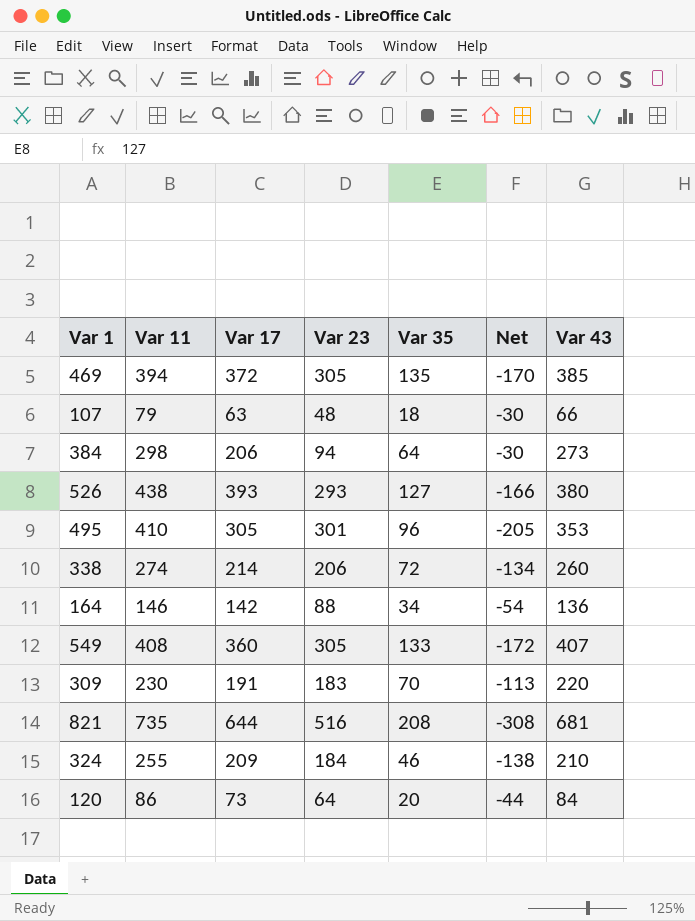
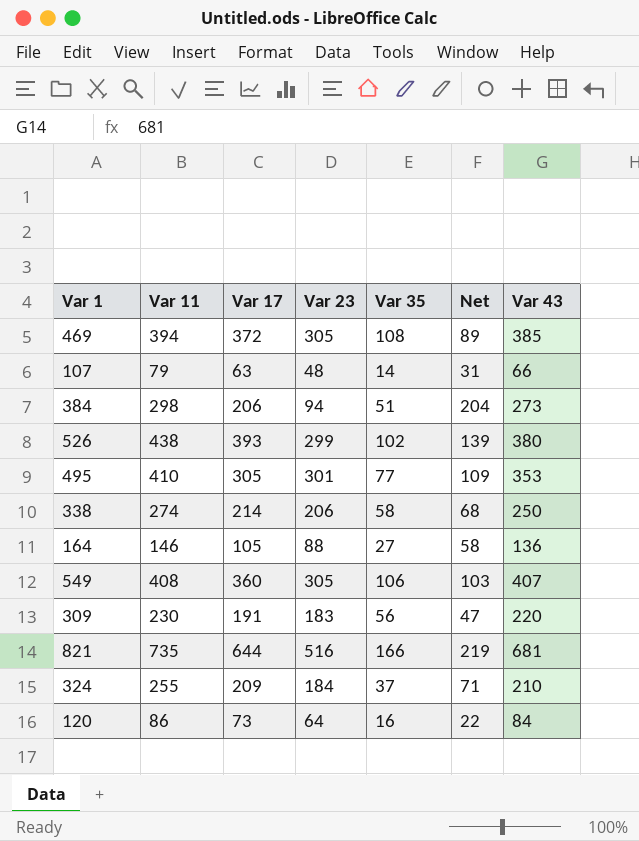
column Net | formula: [Var 35] - [Var 23] -> [Var 11] - [Var 23]
469 | Var 35: 135 -> 108
107 | Var 35: 18 -> 14
384 | Var 35: 64 -> 51
526 | Var 23: 293 -> 299
526 | Var 35: 127 -> 102
495 | Var 35: 96 -> 77
338 | Var 35: 72 -> 58
338 | Var 43: 260 -> 250
164 | Var 17: 142 -> 105
164 | Var 35: 34 -> 27
549 | Var 35: 133 -> 106
309 | Var 35: 70 -> 56
821 | Var 35: 208 -> 166
324 | Var 35: 46 -> 37
120 | Var 35: 20 -> 16

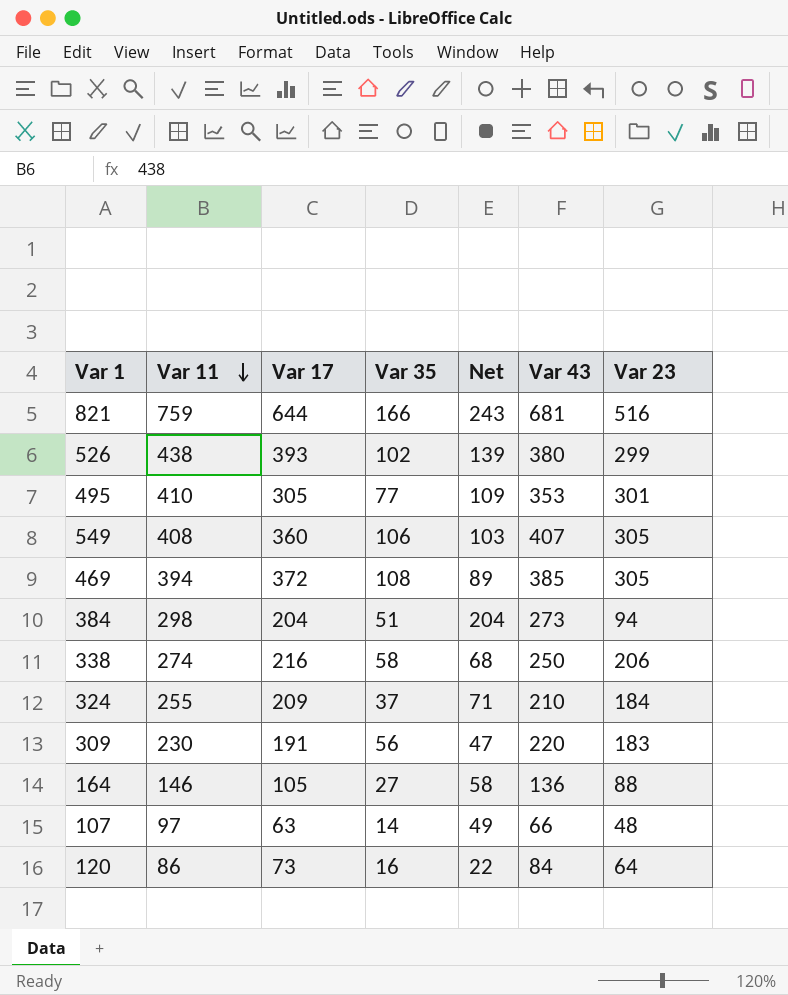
row order: none -> Var 11 descending
column Var 23 | position: 4 -> 7
821 | Var 11: 735 -> 759
821 | Net: 219 -> 243
384 | Var 17: 206 -> 204
338 | Var 17: 214 -> 216
107 | Var 11: 79 -> 97
107 | Net: 31 -> 49

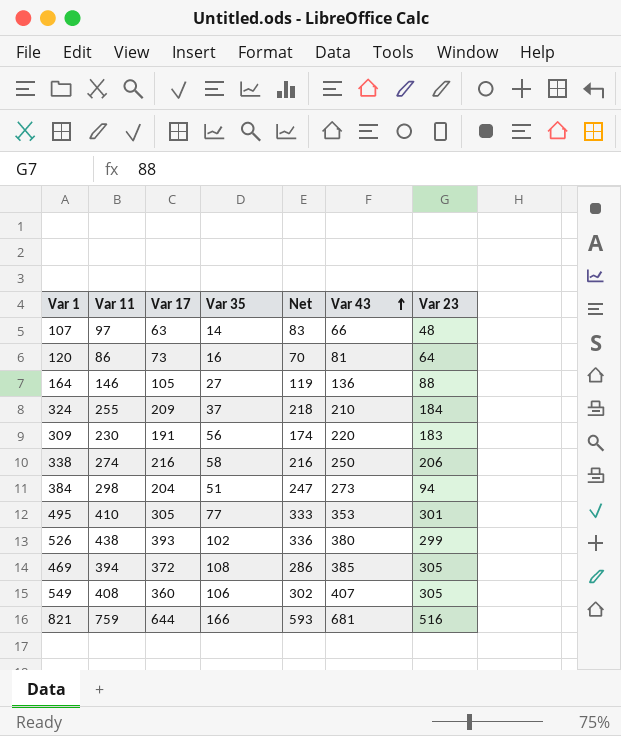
row order: Var 11 descending -> Var 43 ascending
column Net | formula: [Var 11] - [Var 23] -> [Var 11] - [Var 35]
120 | Var 43: 84 -> 81

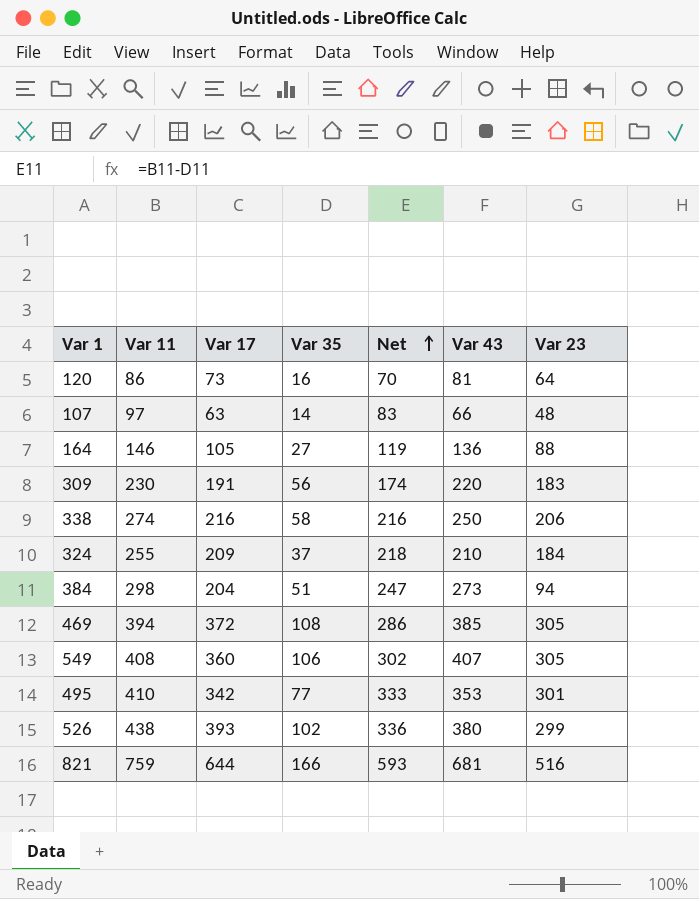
row order: Var 43 ascending -> Net ascending
495 | Var 17: 305 -> 342

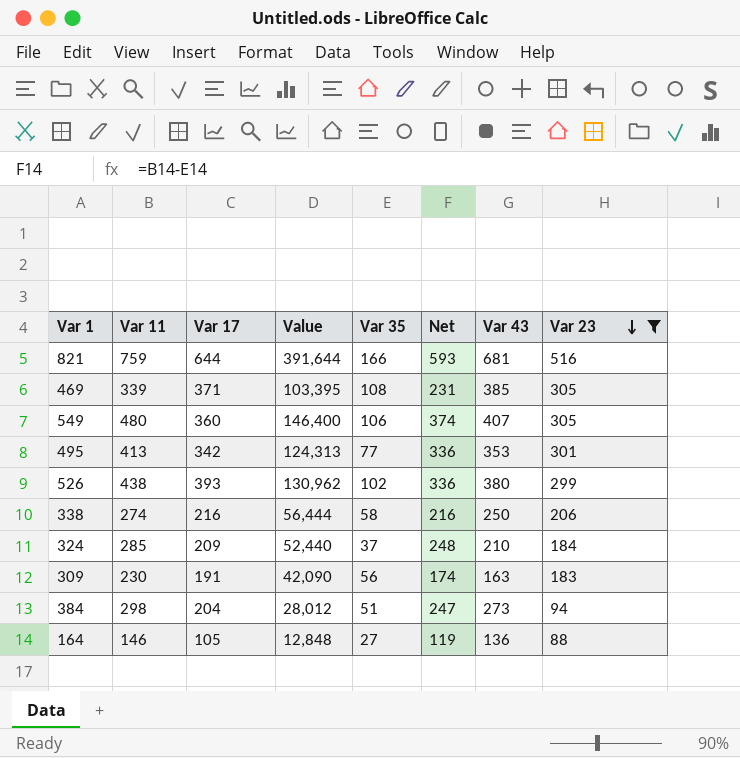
filter: none -> Var 23 >= 88
row order: Net ascending -> Var 23 descending
column Value | formula: none -> [Var 11] * [Var 23]
469 | Var 11: 394 -> 339
469 | Var 17: 372 -> 371
469 | Net: 286 -> 231
549 | Var 11: 408 -> 480
549 | Net: 302 -> 374
495 | Var 11: 410 -> 413
495 | Net: 333 -> 336
324 | Var 11: 255 -> 285
324 | Net: 218 -> 248
309 | Var 43: 220 -> 163

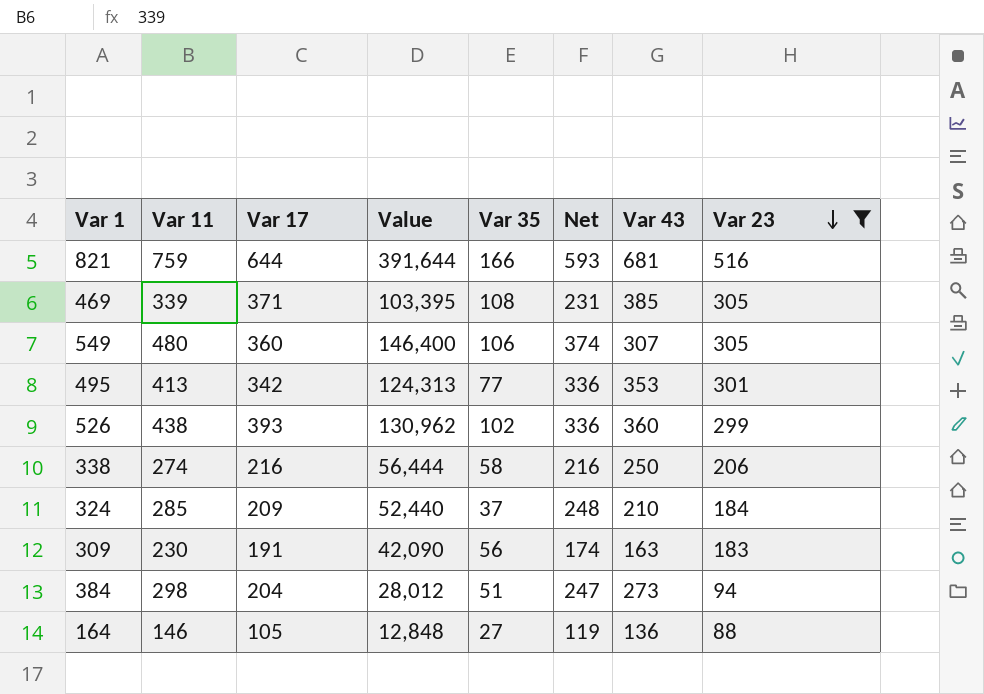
549 | Var 43: 407 -> 307
526 | Var 43: 380 -> 360

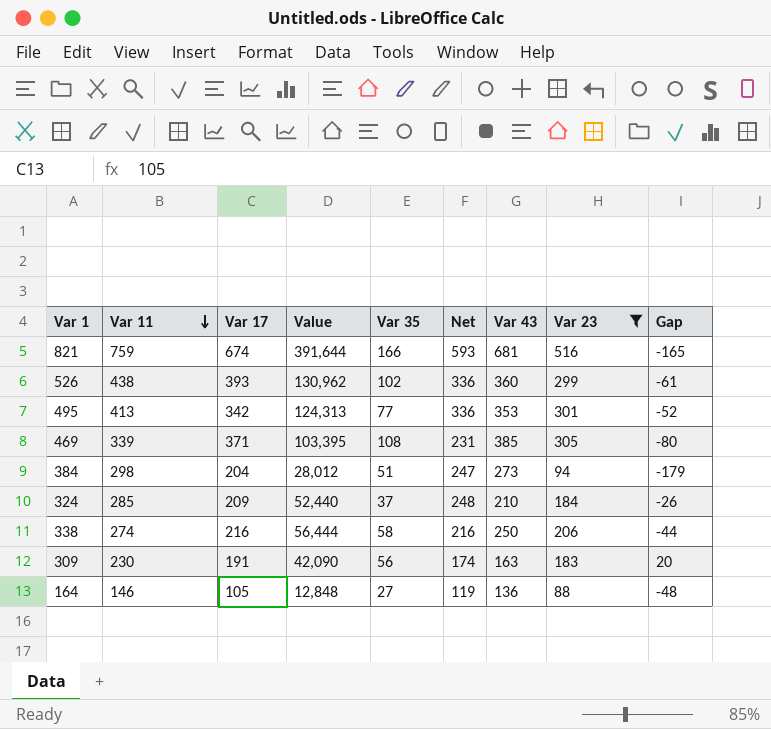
row order: Var 23 descending -> Var 11 descending
column Gap | formula: none -> [Var 23] - [Var 43]
row 549: 480 | 360 | 146,400 | 106 | 374 | 307 | 305 -> none
821 | Var 17: 644 -> 674

